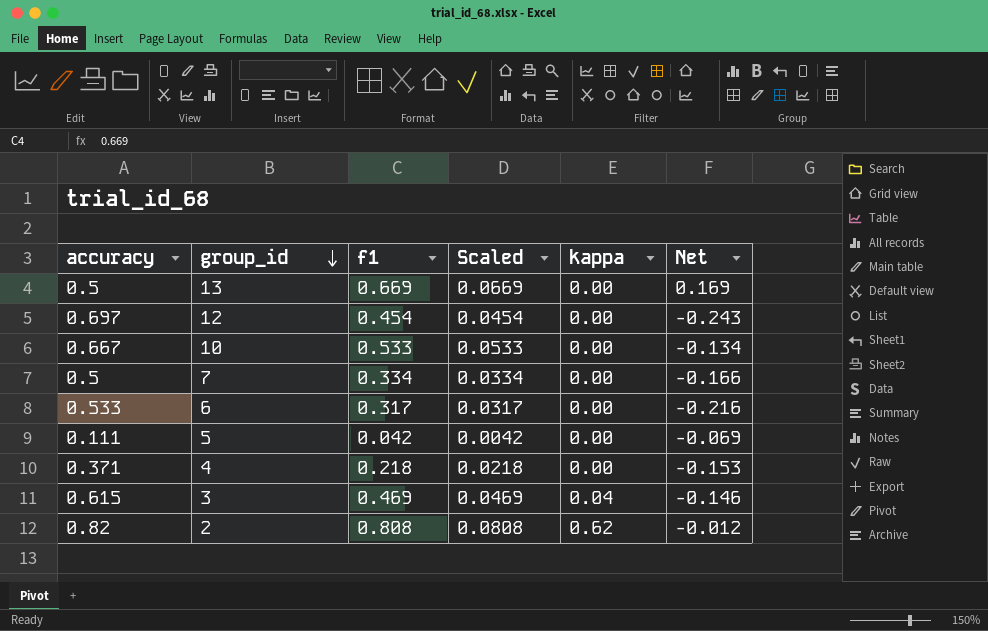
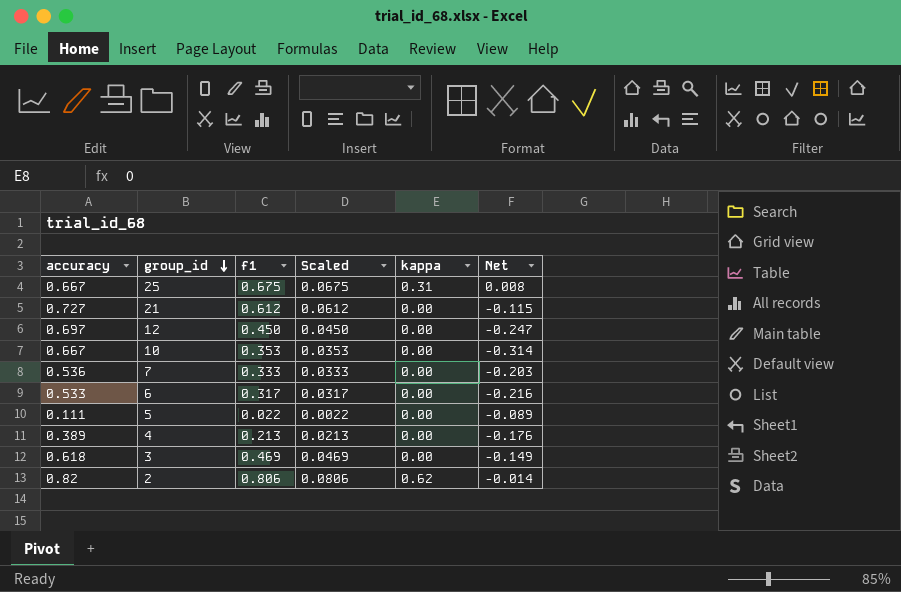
row 13: 0.5 | 0.669 | 0.0669 | 0.00 | 0.169 -> none
row 25: none -> 0.667 | 0.675 | 0.0675 | 0.31 | 0.008
row 21: none -> 0.727 | 0.612 | 0.0612 | 0.00 | -0.115
12 | f1: 0.454 -> 0.450
12 | Scaled: 0.0454 -> 0.0450
12 | Net: -0.243 -> -0.247
10 | f1: 0.533 -> 0.353
10 | Scaled: 0.0533 -> 0.0353
10 | Net: -0.134 -> -0.314
7 | accuracy: 0.5 -> 0.536
7 | f1: 0.334 -> 0.333
7 | Scaled: 0.0334 -> 0.0333
7 | Net: -0.166 -> -0.203
5 | f1: 0.042 -> 0.022
5 | Scaled: 0.0042 -> 0.0022
5 | Net: -0.069 -> -0.089
4 | accuracy: 0.371 -> 0.389
4 | f1: 0.218 -> 0.213
4 | Scaled: 0.0218 -> 0.0213
4 | Net: -0.153 -> -0.176
3 | accuracy: 0.615 -> 0.618
3 | kappa: 0.04 -> 0.00
3 | Net: -0.146 -> -0.149
2 | f1: 0.808 -> 0.806
2 | Scaled: 0.0808 -> 0.0806
2 | Net: -0.012 -> -0.014

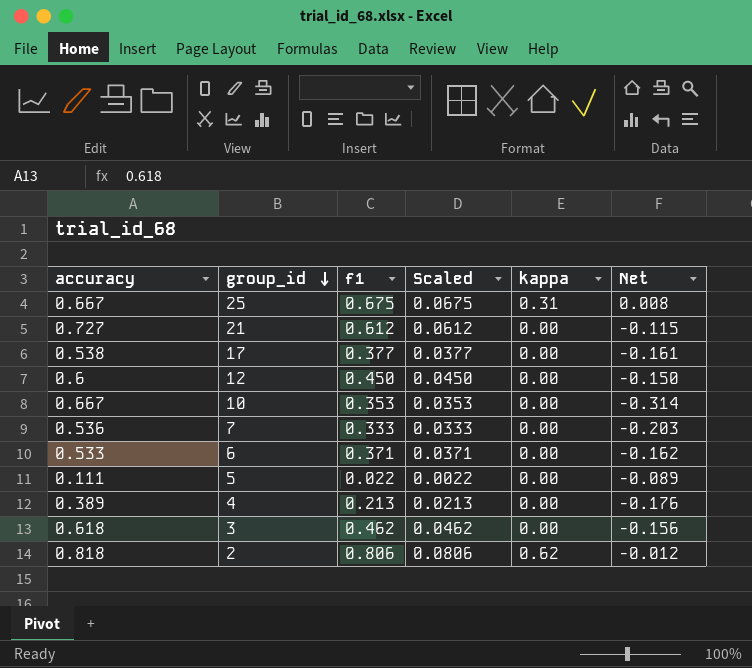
row 17: none -> 0.538 | 0.377 | 0.0377 | 0.00 | -0.161
12 | accuracy: 0.697 -> 0.6
12 | Net: -0.247 -> -0.150
6 | f1: 0.317 -> 0.371
6 | Scaled: 0.0317 -> 0.0371
6 | Net: -0.216 -> -0.162
3 | f1: 0.469 -> 0.462
3 | Scaled: 0.0469 -> 0.0462
3 | Net: -0.149 -> -0.156
2 | accuracy: 0.82 -> 0.818
2 | Net: -0.014 -> -0.012

